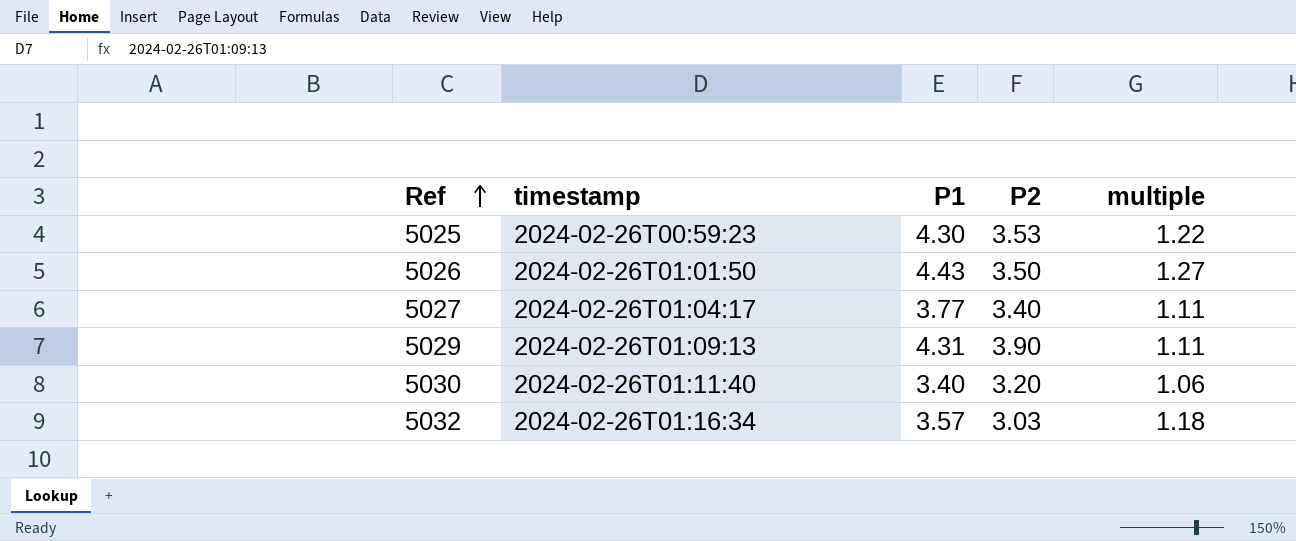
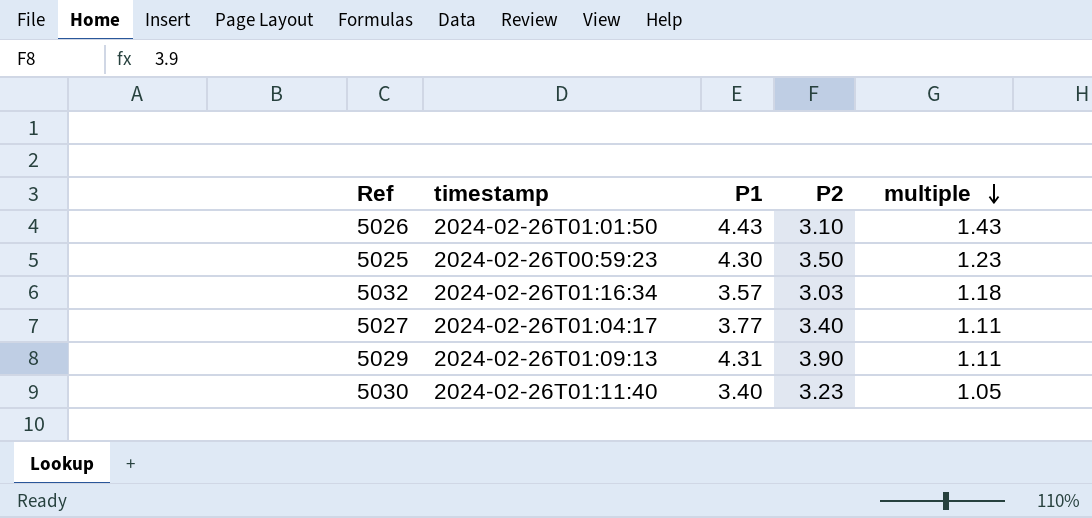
row order: Ref ascending -> multiple descending
5026 | P2: 3.50 -> 3.10
5026 | multiple: 1.27 -> 1.43
5025 | P2: 3.53 -> 3.50
5025 | multiple: 1.22 -> 1.23
5030 | P2: 3.20 -> 3.23
5030 | multiple: 1.06 -> 1.05

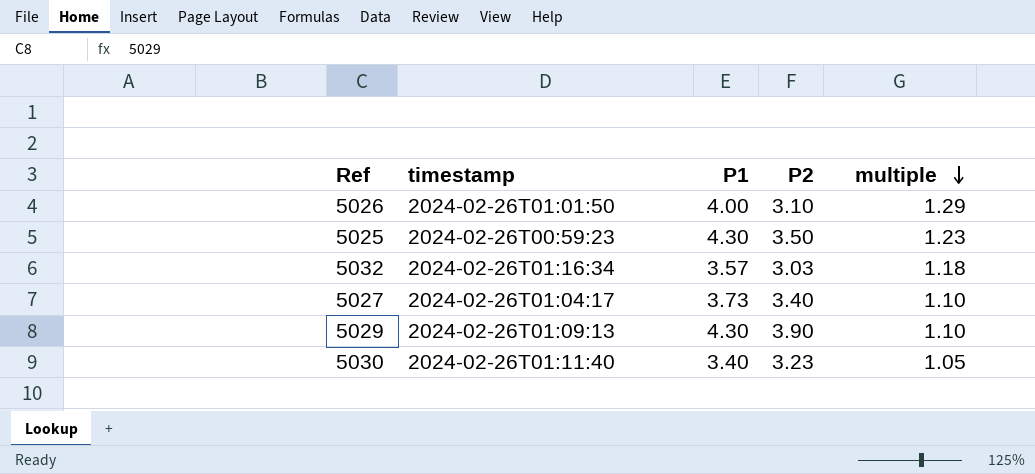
5026 | P1: 4.43 -> 4.00
5026 | multiple: 1.43 -> 1.29
5027 | P1: 3.77 -> 3.73
5027 | multiple: 1.11 -> 1.10
5029 | P1: 4.31 -> 4.30
5029 | multiple: 1.11 -> 1.10

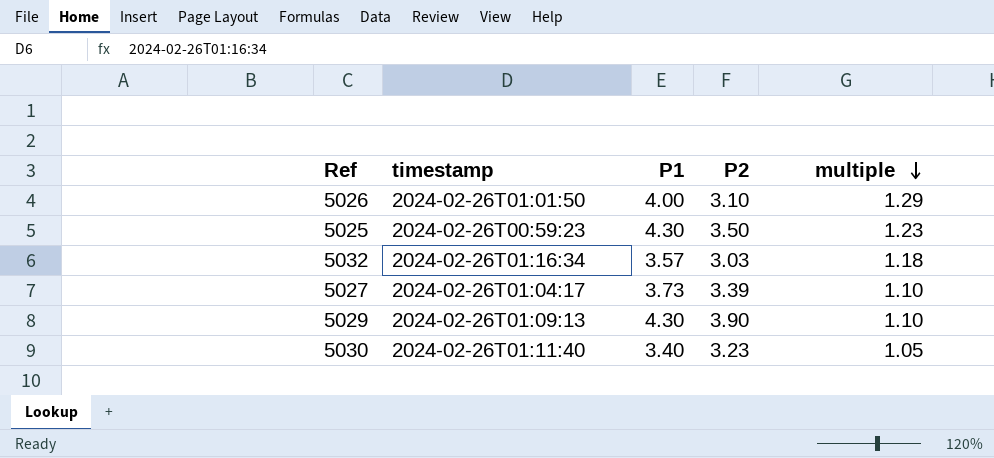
5027 | P2: 3.40 -> 3.39

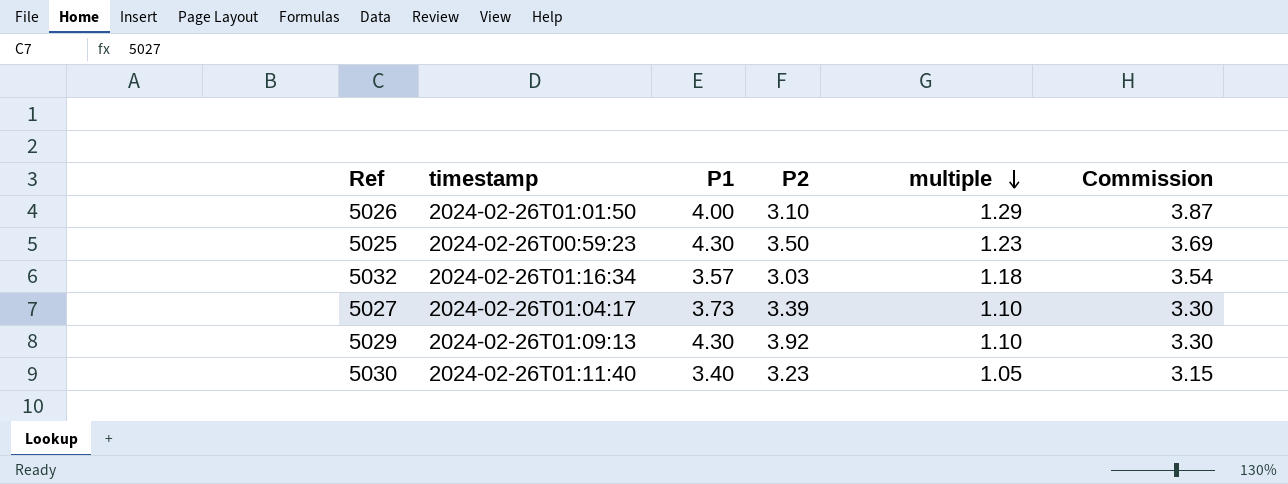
column Commission | formula: none -> [multiple] * 3
5029 | P2: 3.90 -> 3.92

